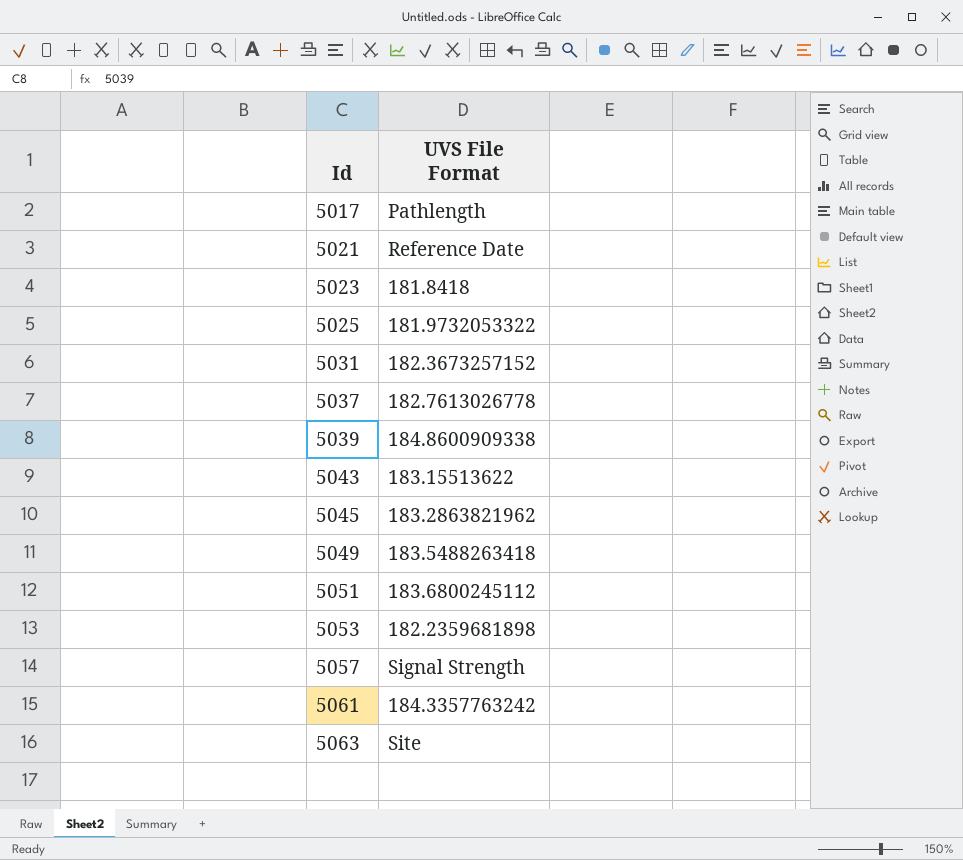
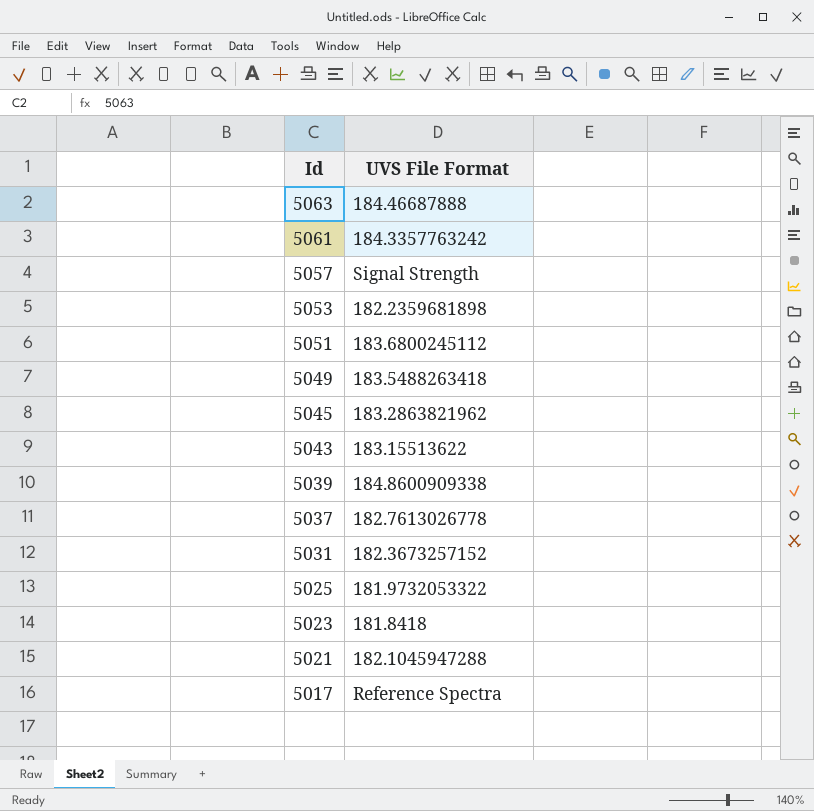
row order: Id ascending -> Id descending
5063 | UVS File Format: Site -> 184.46687888
5021 | UVS File Format: Reference Date -> 182.1045947288
5017 | UVS File Format: Pathlength -> Reference Spectra

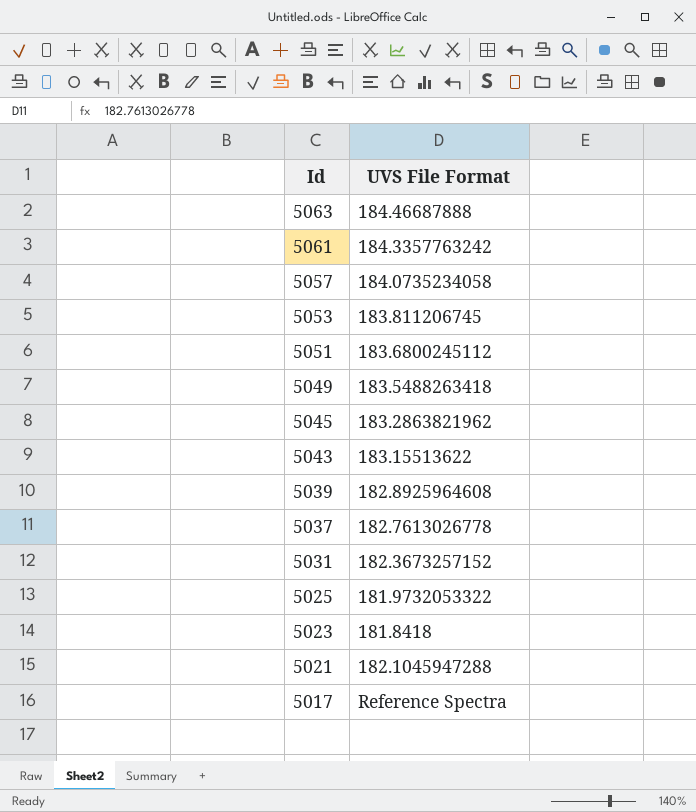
5057 | UVS File Format: Signal Strength -> 184.0735234058
5053 | UVS File Format: 182.2359681898 -> 183.811206745
5039 | UVS File Format: 184.8600909338 -> 182.8925964608

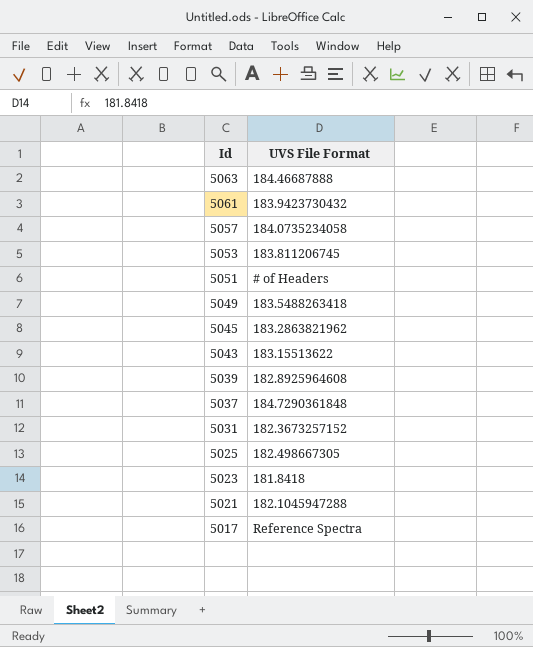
5061 | UVS File Format: 184.3357763242 -> 183.9423730432
5051 | UVS File Format: 183.6800245112 -> # of Headers
5037 | UVS File Format: 182.7613026778 -> 184.7290361848
5025 | UVS File Format: 181.9732053322 -> 182.498667305

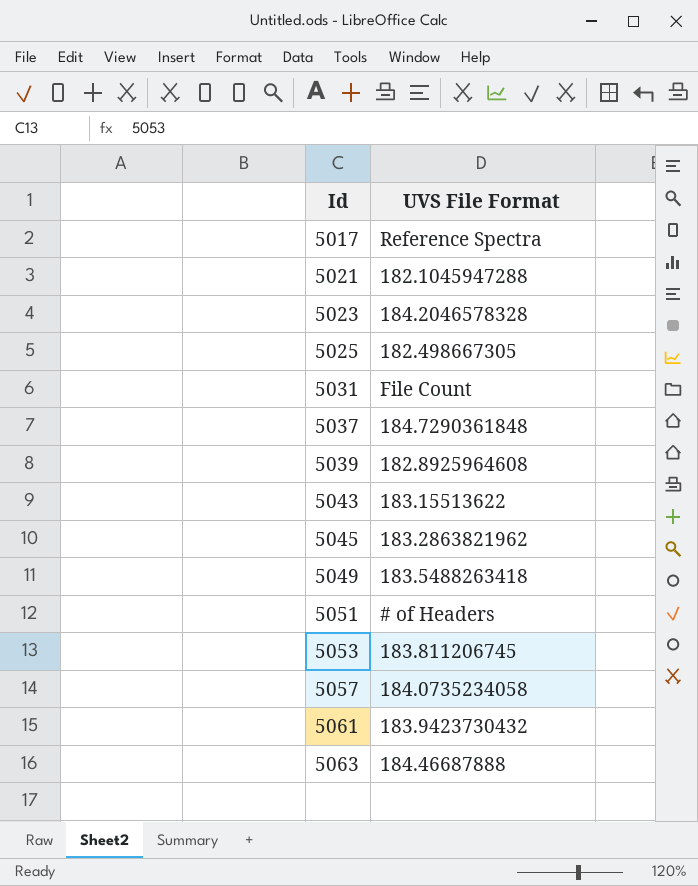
row order: Id descending -> Id ascending
5023 | UVS File Format: 181.8418 -> 184.2046578328
5031 | UVS File Format: 182.3673257152 -> File Count

